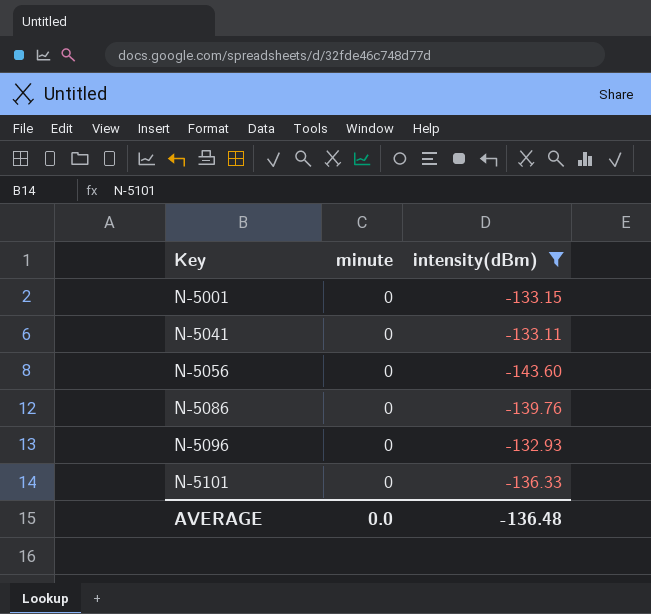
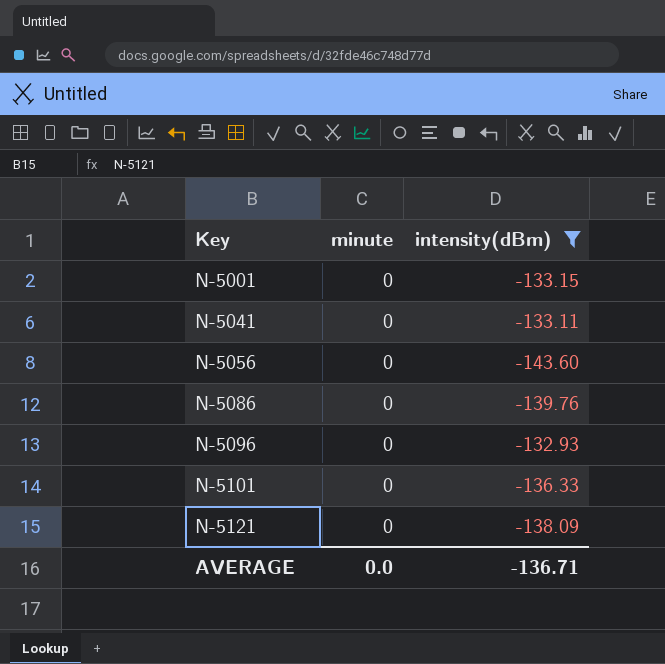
row N-5121: none -> 0 | -138.09
AVERAGE | intensity(dBm): -136.48 -> -136.71

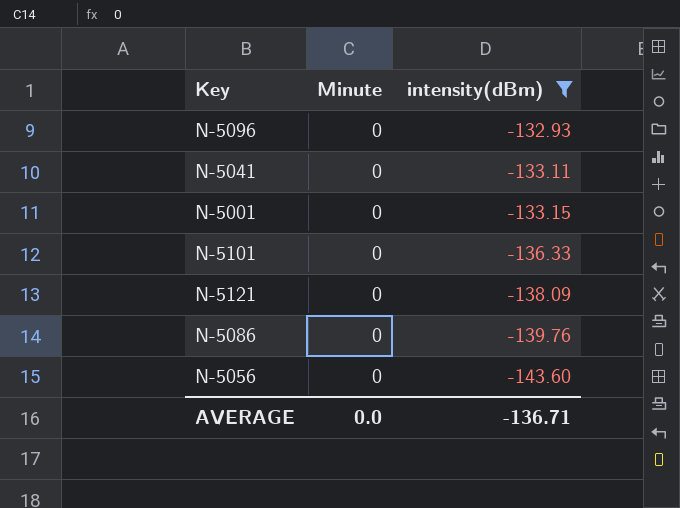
row order: Key ascending -> intensity(dBm) descending
column name: minute -> Minute

